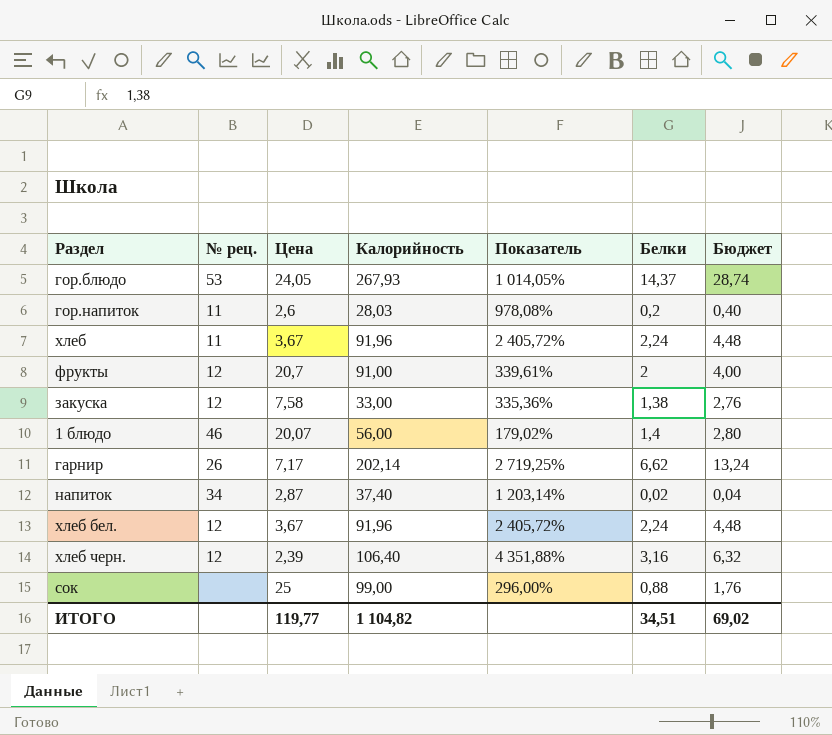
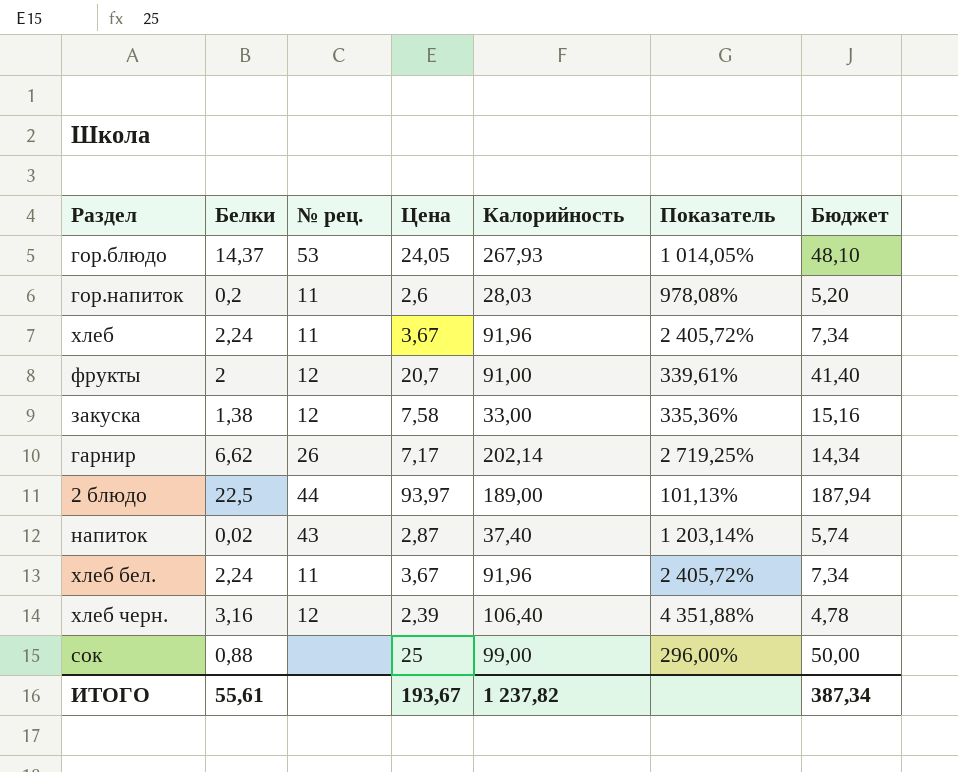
column Белки | position: 6 -> 2
column Бюджет | formula: [Белки] * 2 -> [Цена] * 2
row 1 блюдо: 46 | 20,07 | 56,00 | 179,02% | 1,4 | 2,80 -> none
row 2 блюдо: none -> 22,5 | 44 | 93,97 | 189,00 | 101,13% | 187,94
напиток | № рец.: 34 -> 43
хлеб бел. | № рец.: 12 -> 11
ИТОГО | Белки: 34,51 -> 55,61
ИТОГО | Цена: 119,77 -> 193,67
ИТОГО | Калорийность: 1 104,82 -> 1 237,82
ИТОГО | Бюджет: 69,02 -> 387,34

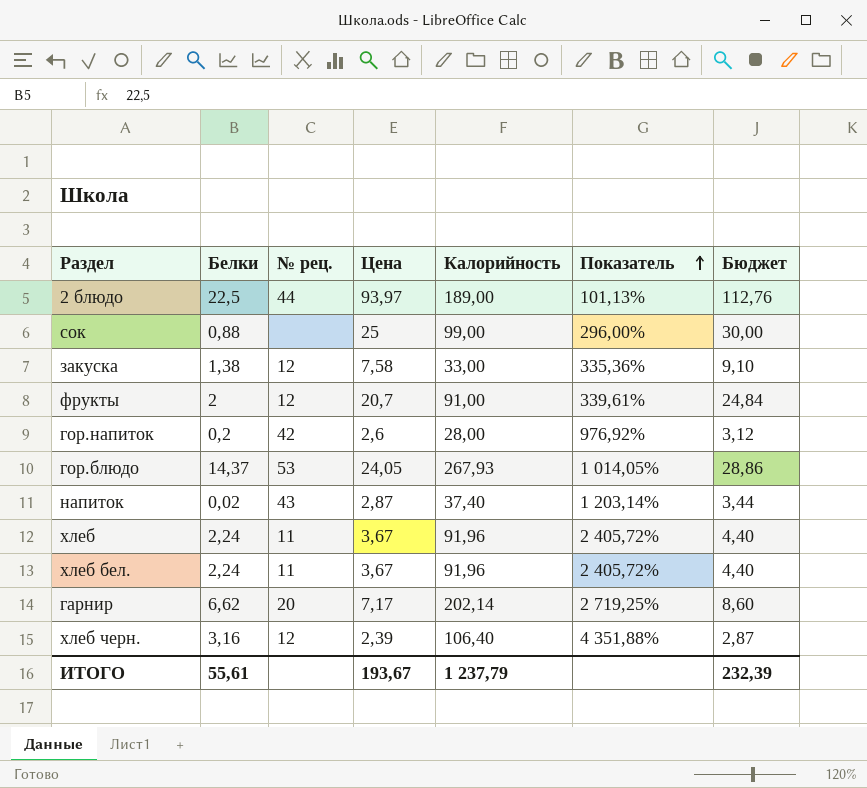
row order: none -> Показатель ascending
column Бюджет | formula: [Цена] * 2 -> [Цена] * 1,2
гор.напиток | № рец.: 11 -> 42
гор.напиток | Калорийность: 28,03 -> 28,00
гор.напиток | Показатель: 978,08% -> 976,92%
гарнир | № рец.: 26 -> 20
ИТОГО | Калорийность: 1 237,82 -> 1 237,79
ИТОГО | Бюджет: 387,34 -> 232,39

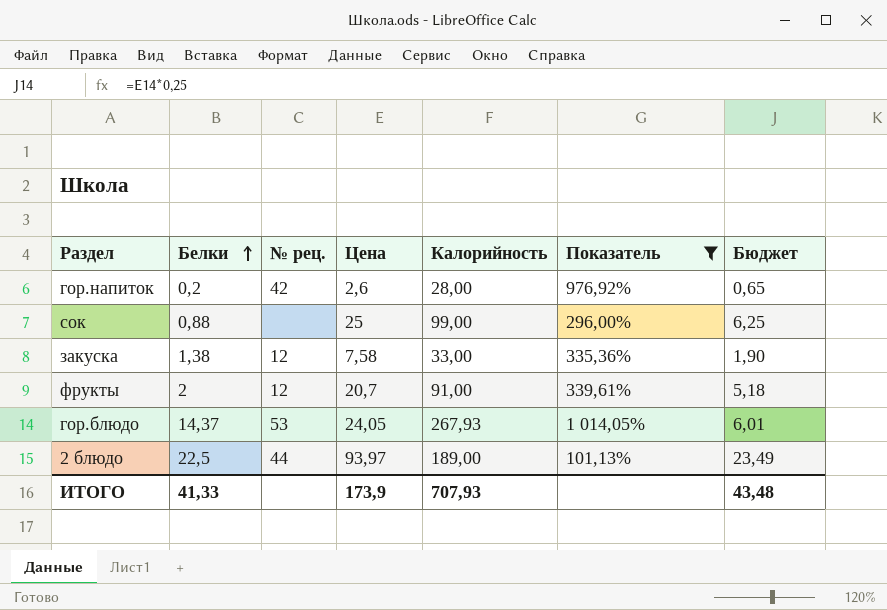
filter: none -> Показатель <= 1 014,05%
row order: Показатель ascending -> Белки ascending
column Бюджет | formula: [Цена] * 1,2 -> [Цена] * 0,25
ИТОГО | Белки: 55,61 -> 41,33
ИТОГО | Цена: 193,67 -> 173,9
ИТОГО | Калорийность: 1 237,79 -> 707,93
ИТОГО | Бюджет: 232,39 -> 43,48

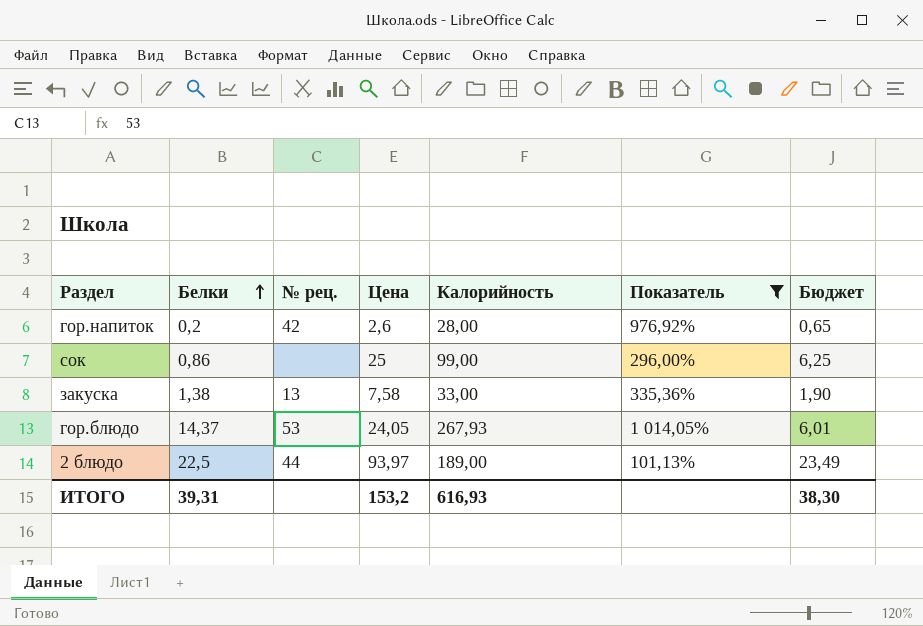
row фрукты: 2 | 12 | 20,7 | 91,00 | 339,61% | 5,18 -> none
сок | Белки: 0,88 -> 0,86
закуска | № рец.: 12 -> 13
ИТОГО | Белки: 41,33 -> 39,31
ИТОГО | Цена: 173,9 -> 153,2
ИТОГО | Калорийность: 707,93 -> 616,93
ИТОГО | Бюджет: 43,48 -> 38,30

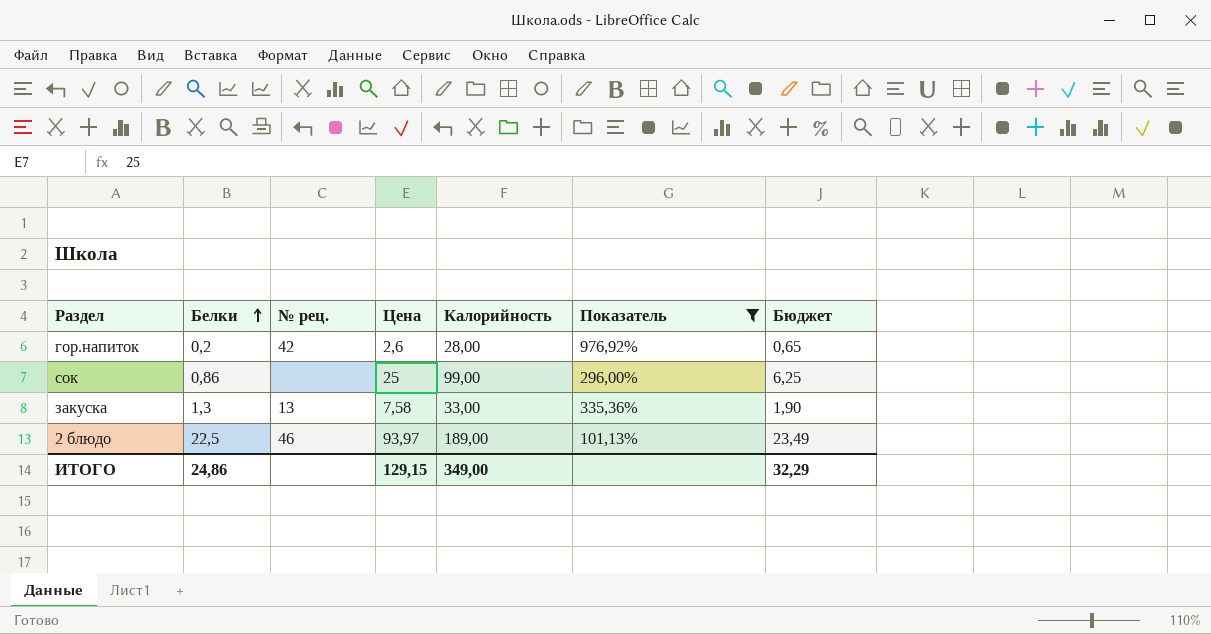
row гор.блюдо: 14,37 | 53 | 24,05 | 267,93 | 1 014,05% | 6,01 -> none
закуска | Белки: 1,38 -> 1,3
2 блюдо | № рец.: 44 -> 46
ИТОГО | Белки: 39,31 -> 24,86
ИТОГО | Цена: 153,2 -> 129,15
ИТОГО | Калорийность: 616,93 -> 349,00
ИТОГО | Бюджет: 38,30 -> 32,29

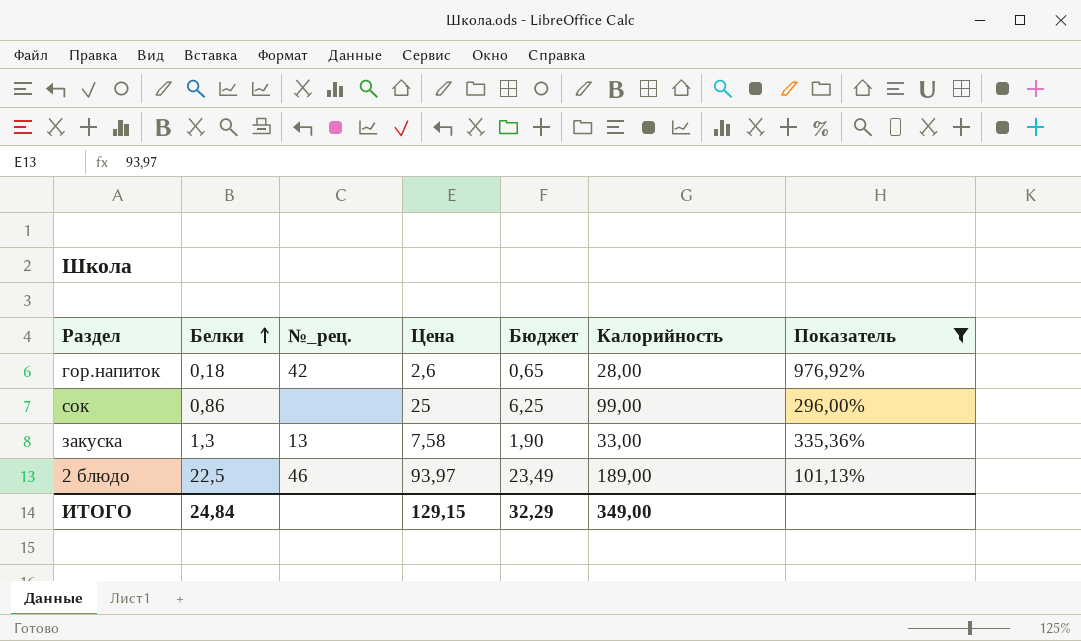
column name: № рец. -> №_рец.
column Бюджет | position: 7 -> 5
гор.напиток | Белки: 0,2 -> 0,18
ИТОГО | Белки: 24,86 -> 24,84

